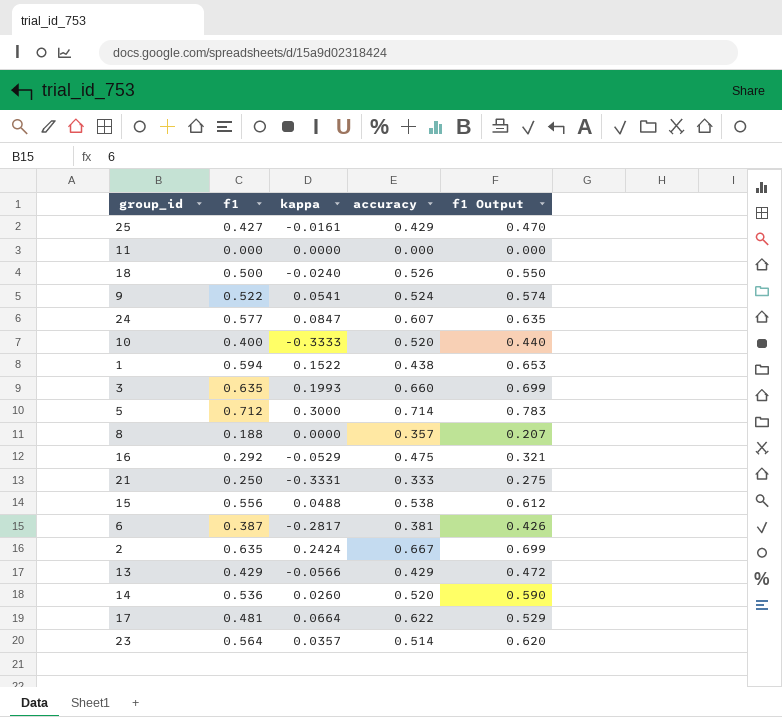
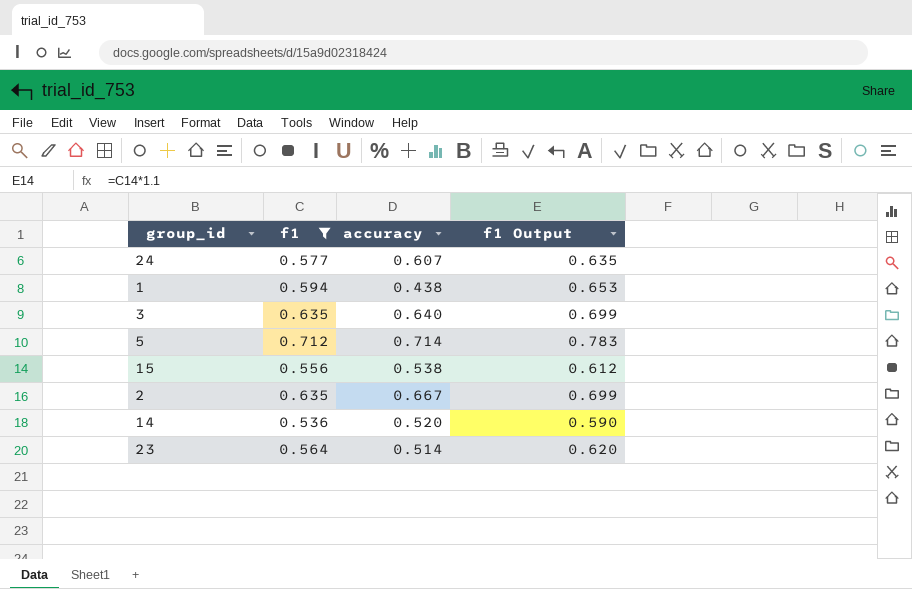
filter: none -> f1 >= 0.536
column kappa | position: 3 -> none
3 | accuracy: 0.660 -> 0.640

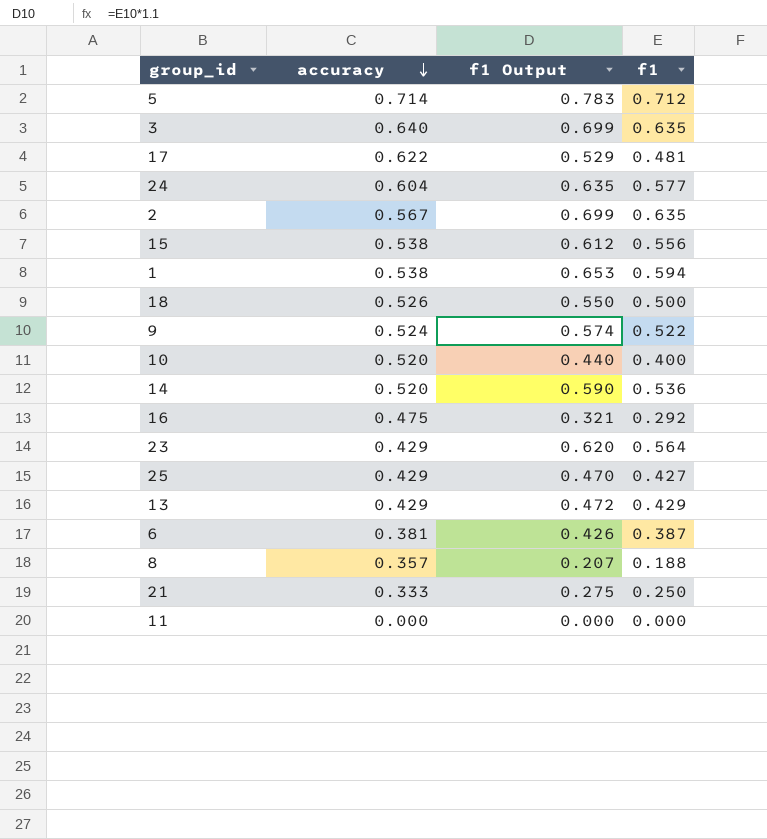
filter: f1 >= 0.536 -> none
row order: none -> accuracy descending
column f1 | position: 2 -> 4
24 | accuracy: 0.607 -> 0.604
2 | accuracy: 0.667 -> 0.567
1 | accuracy: 0.438 -> 0.538
23 | accuracy: 0.514 -> 0.429

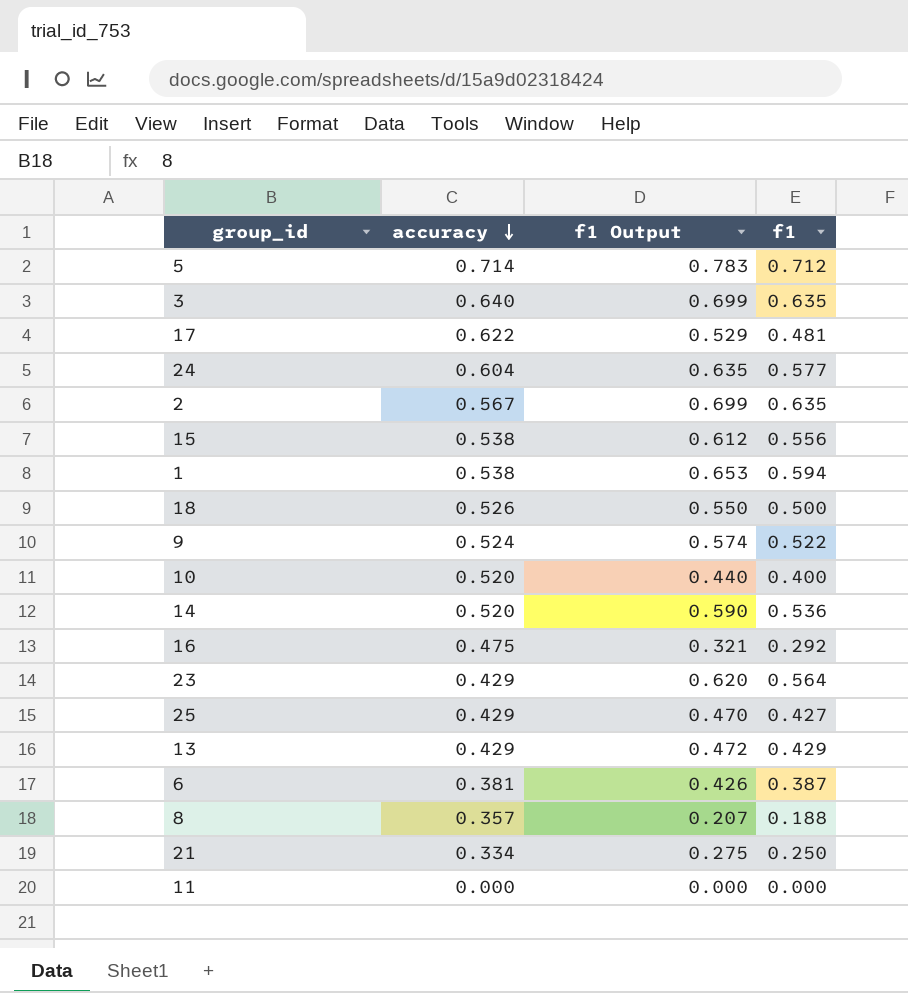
21 | accuracy: 0.333 -> 0.334

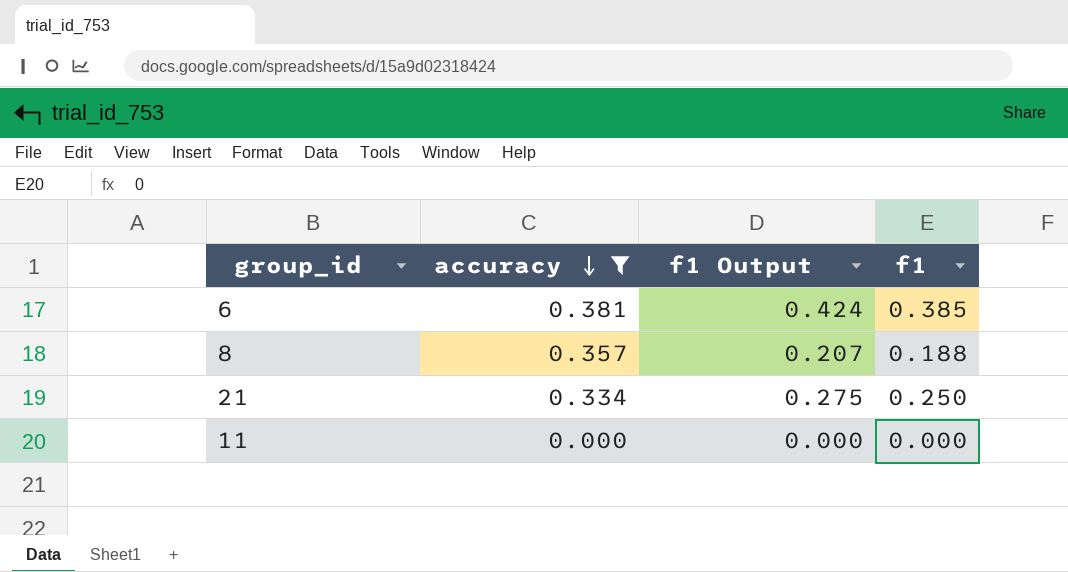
filter: none -> accuracy <= 0.381
6 | f1 Output: 0.426 -> 0.424
6 | f1: 0.387 -> 0.385

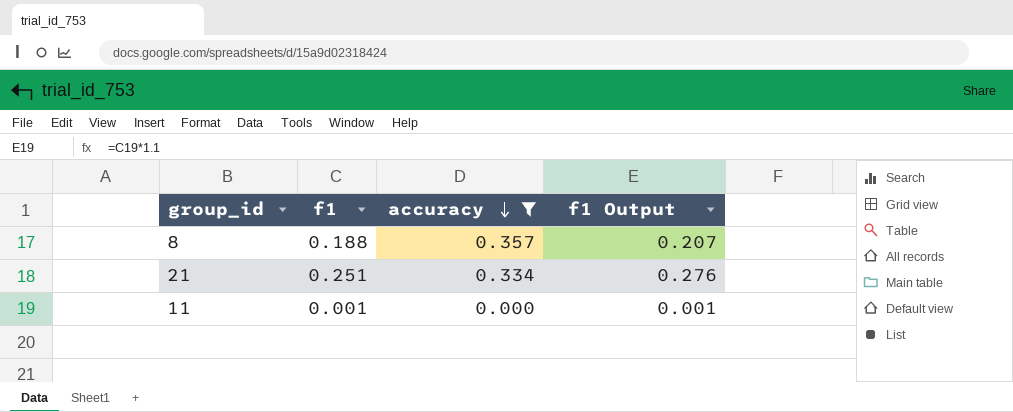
column f1 | position: 4 -> 2
row 6: 0.381 | 0.424 | 0.385 -> none
21 | f1: 0.250 -> 0.251
21 | f1 Output: 0.275 -> 0.276
11 | f1: 0.000 -> 0.001
11 | f1 Output: 0.000 -> 0.001

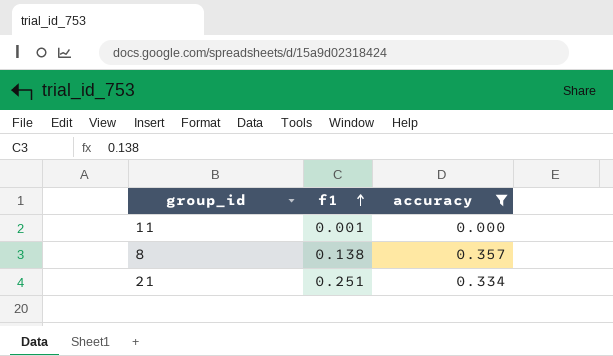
row order: accuracy descending -> f1 ascending
column f1 Output | formula: [f1] * 1.1 -> none
8 | f1: 0.188 -> 0.138

